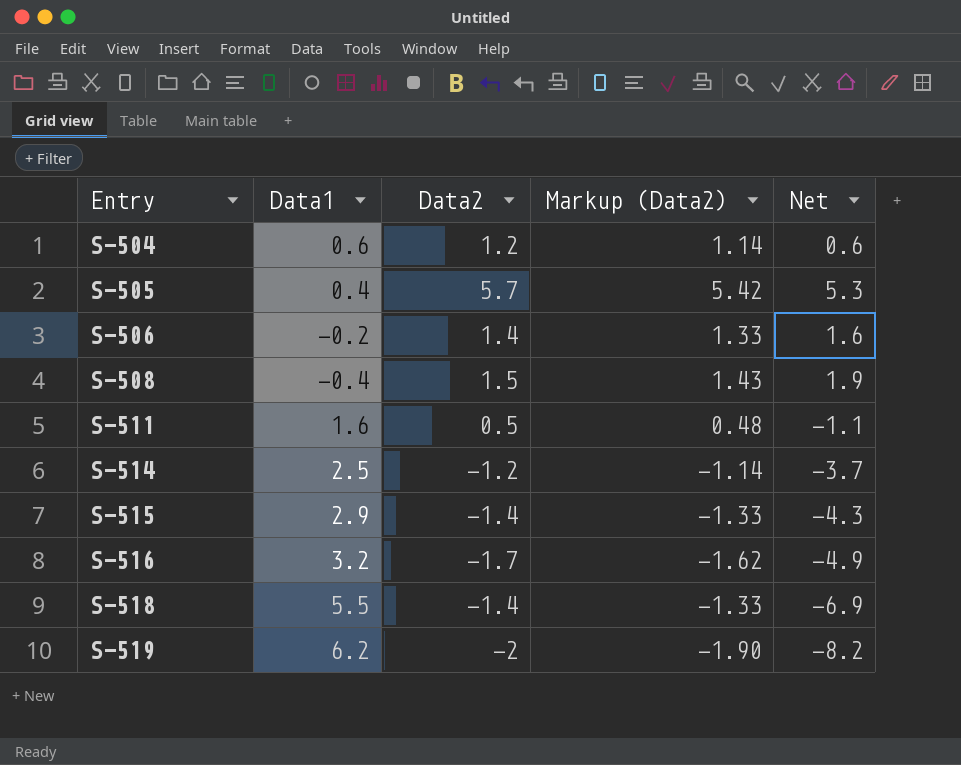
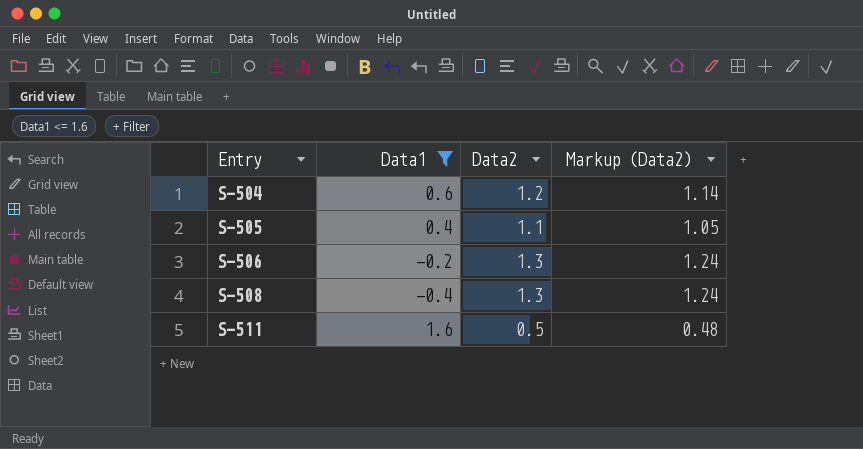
filter: none -> Data1 <= 1.6
column Net | formula: [Data2] - [Data1] -> none
S-505 | Data2: 5.7 -> 1.1
S-505 | Markup (Data2): 5.42 -> 1.05
S-506 | Data2: 1.4 -> 1.3
S-506 | Markup (Data2): 1.33 -> 1.24
S-508 | Data2: 1.5 -> 1.3
S-508 | Markup (Data2): 1.43 -> 1.24

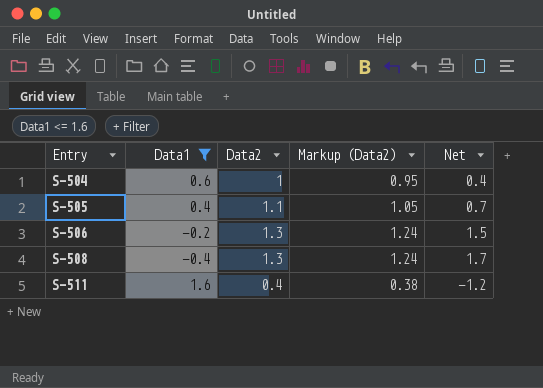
column Net | formula: none -> [Data2] - [Data1]
S-504 | Data2: 1.2 -> 1
S-504 | Markup (Data2): 1.14 -> 0.95
S-511 | Data2: 0.5 -> 0.4
S-511 | Markup (Data2): 0.48 -> 0.38

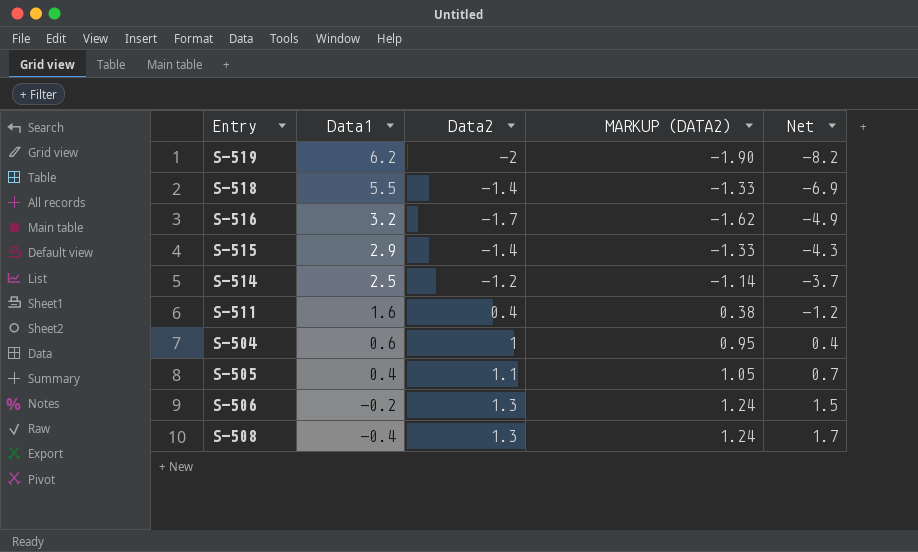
filter: Data1 <= 1.6 -> none
row order: Entry ascending -> Data1 descending
column name: Markup (Data2) -> MARKUP (DATA2)

